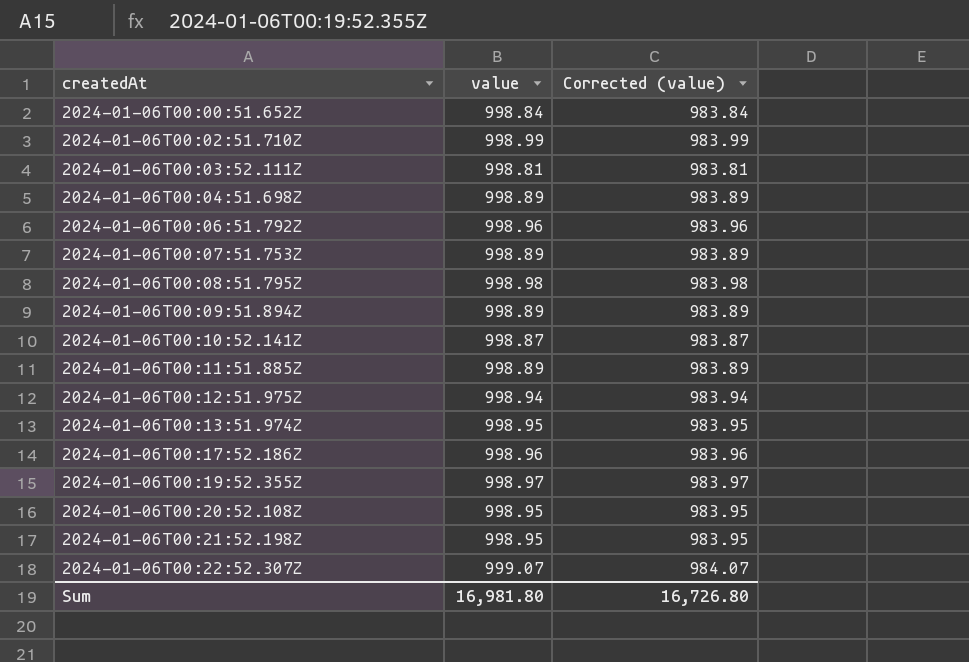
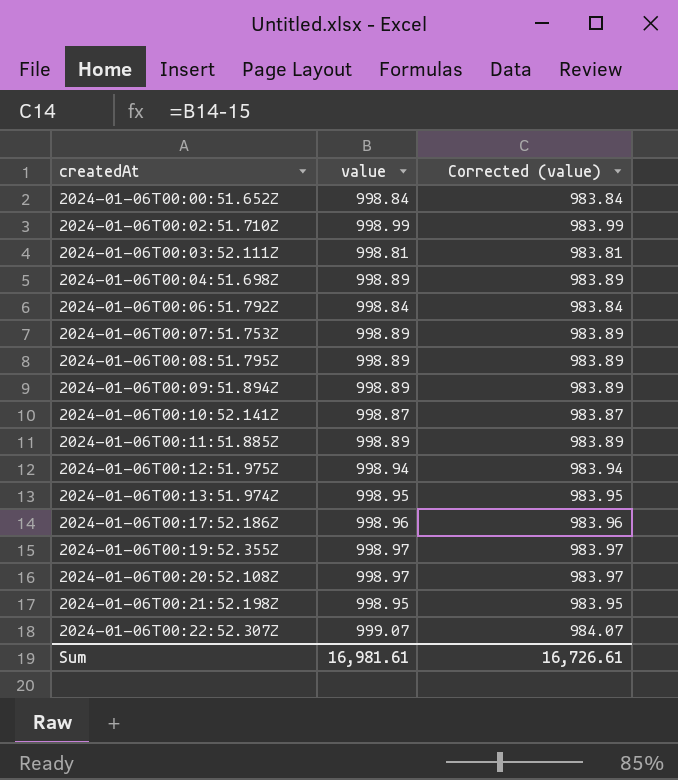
2024-01-06T00:06:51.792Z | value: 998.96 -> 998.84
2024-01-06T00:06:51.792Z | Corrected (value): 983.96 -> 983.84
2024-01-06T00:08:51.795Z | value: 998.98 -> 998.89
2024-01-06T00:08:51.795Z | Corrected (value): 983.98 -> 983.89
2024-01-06T00:20:52.108Z | value: 998.95 -> 998.97
2024-01-06T00:20:52.108Z | Corrected (value): 983.95 -> 983.97
Sum | value: 16,981.80 -> 16,981.61
Sum | Corrected (value): 16,726.80 -> 16,726.61

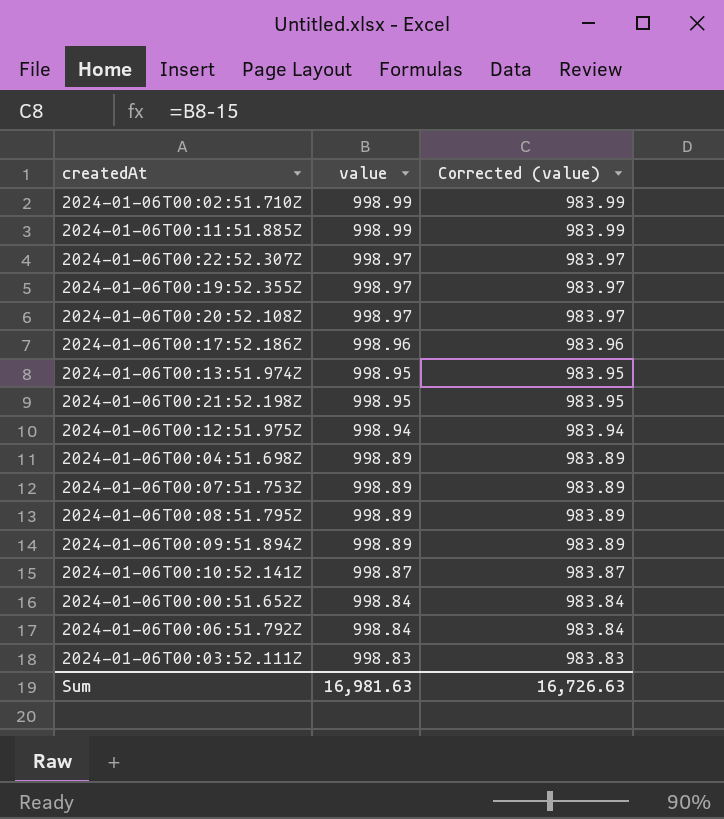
row order: createdAt ascending -> value descending
2024-01-06T00:11:51.885Z | value: 998.89 -> 998.99
2024-01-06T00:11:51.885Z | Corrected (value): 983.89 -> 983.99
2024-01-06T00:22:52.307Z | value: 999.07 -> 998.97
2024-01-06T00:22:52.307Z | Corrected (value): 984.07 -> 983.97
2024-01-06T00:03:52.111Z | value: 998.81 -> 998.83
2024-01-06T00:03:52.111Z | Corrected (value): 983.81 -> 983.83
Sum | value: 16,981.61 -> 16,981.63
Sum | Corrected (value): 16,726.61 -> 16,726.63

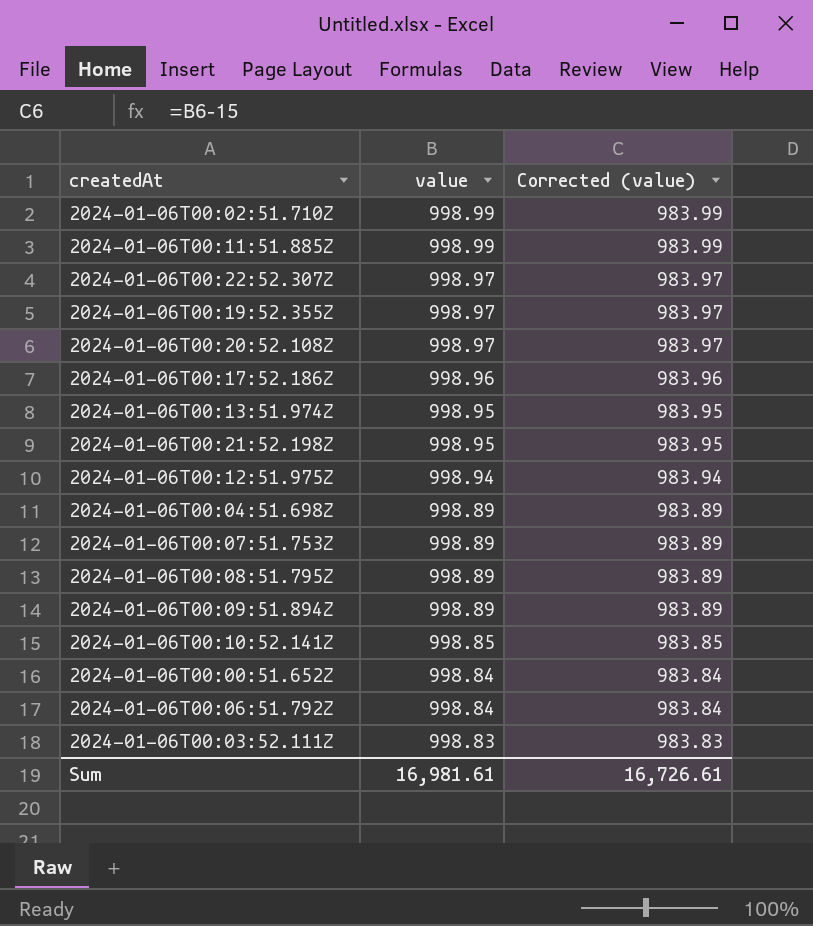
2024-01-06T00:10:52.141Z | value: 998.87 -> 998.85
2024-01-06T00:10:52.141Z | Corrected (value): 983.87 -> 983.85
Sum | value: 16,981.63 -> 16,981.61
Sum | Corrected (value): 16,726.63 -> 16,726.61

